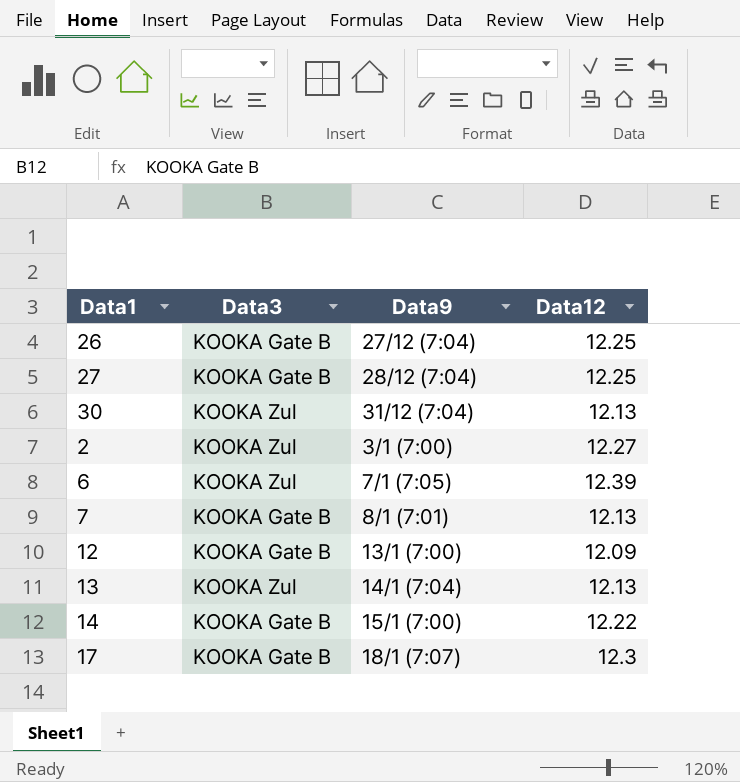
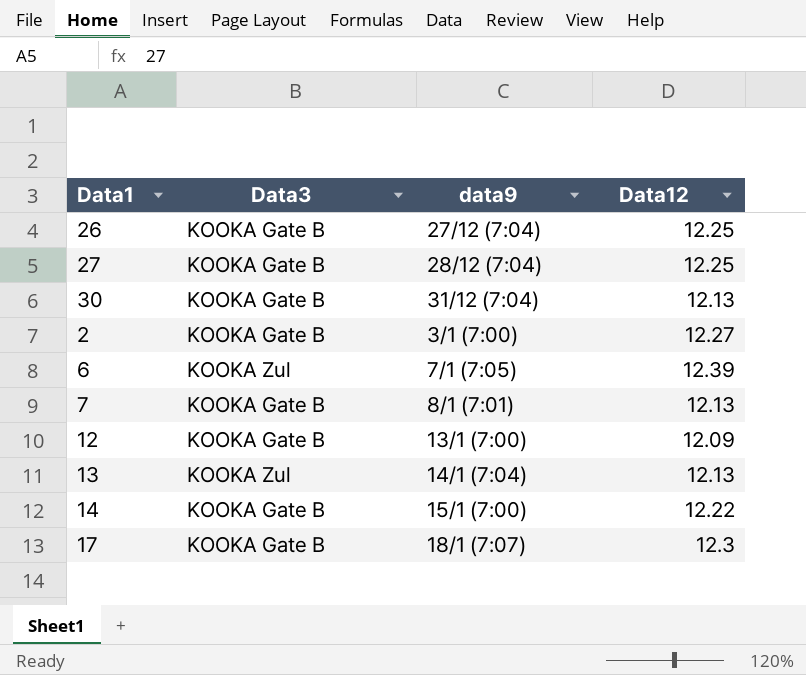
column name: Data9 -> data9
30 | Data3: KOOKA Zul -> KOOKA Gate B
2 | Data3: KOOKA Zul -> KOOKA Gate B

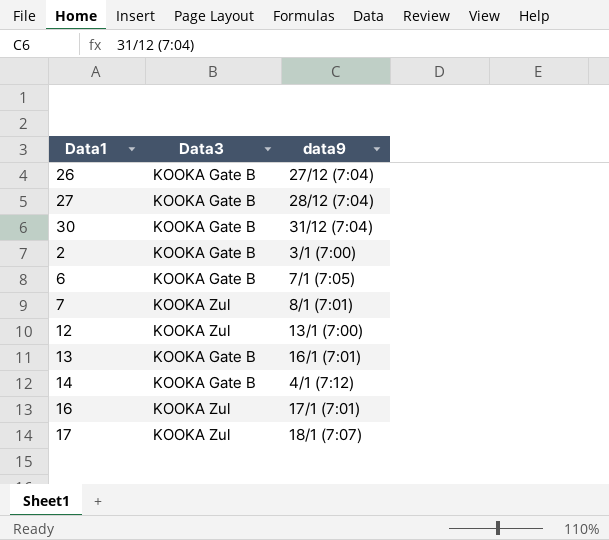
column Data12 | position: 4 -> none
6 | Data3: KOOKA Zul -> KOOKA Gate B
7 | Data3: KOOKA Gate B -> KOOKA Zul
12 | Data3: KOOKA Gate B -> KOOKA Zul
13 | Data3: KOOKA Zul -> KOOKA Gate B
13 | data9: 14/1 (7:04) -> 16/1 (7:01)
14 | data9: 15/1 (7:00) -> 4/1 (7:12)
row 16: none -> KOOKA Zul | 17/1 (7:01)
17 | Data3: KOOKA Gate B -> KOOKA Zul

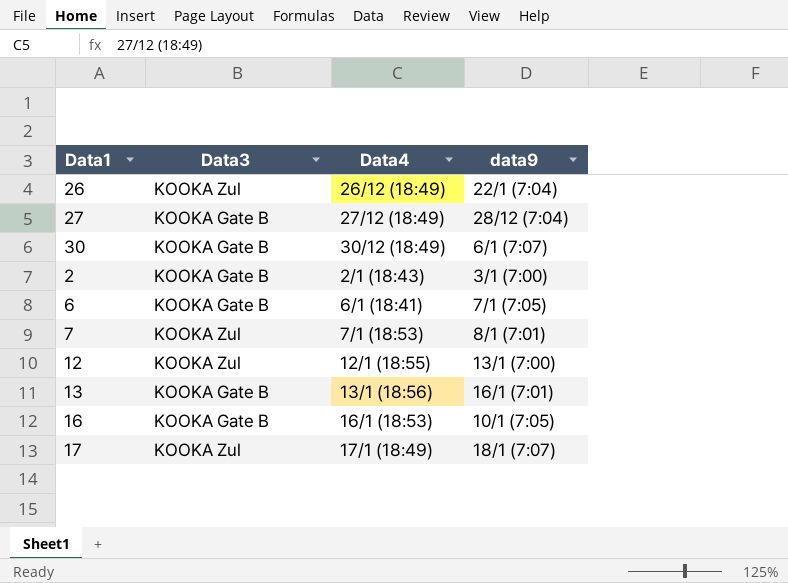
column Data4 | position: none -> 3
row 14: KOOKA Gate B | 4/1 (7:12) -> none
26 | Data3: KOOKA Gate B -> KOOKA Zul
26 | data9: 27/12 (7:04) -> 22/1 (7:04)
30 | data9: 31/12 (7:04) -> 6/1 (7:07)
16 | Data3: KOOKA Zul -> KOOKA Gate B
16 | data9: 17/1 (7:01) -> 10/1 (7:05)

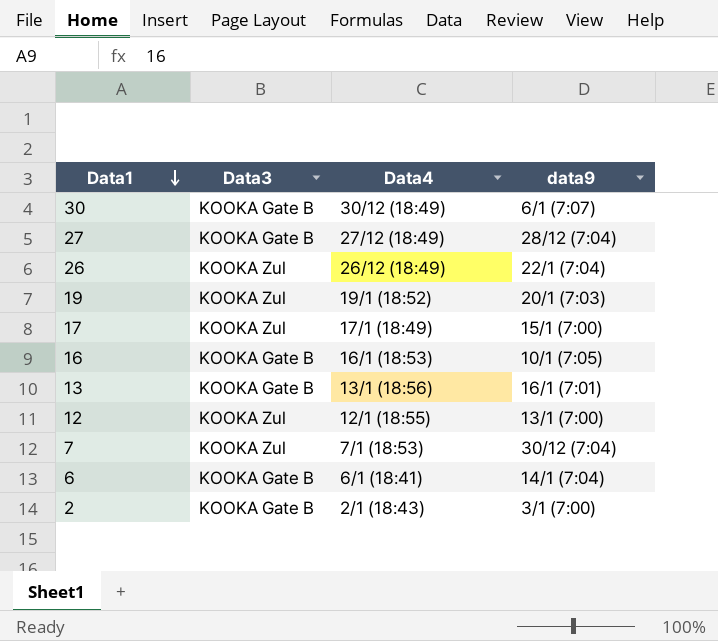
row order: none -> Data1 descending
row 19: none -> KOOKA Zul | 19/1 (18:52) | 20/1 (7:03)
17 | data9: 18/1 (7:07) -> 15/1 (7:00)
7 | data9: 8/1 (7:01) -> 30/12 (7:04)
6 | data9: 7/1 (7:05) -> 14/1 (7:04)

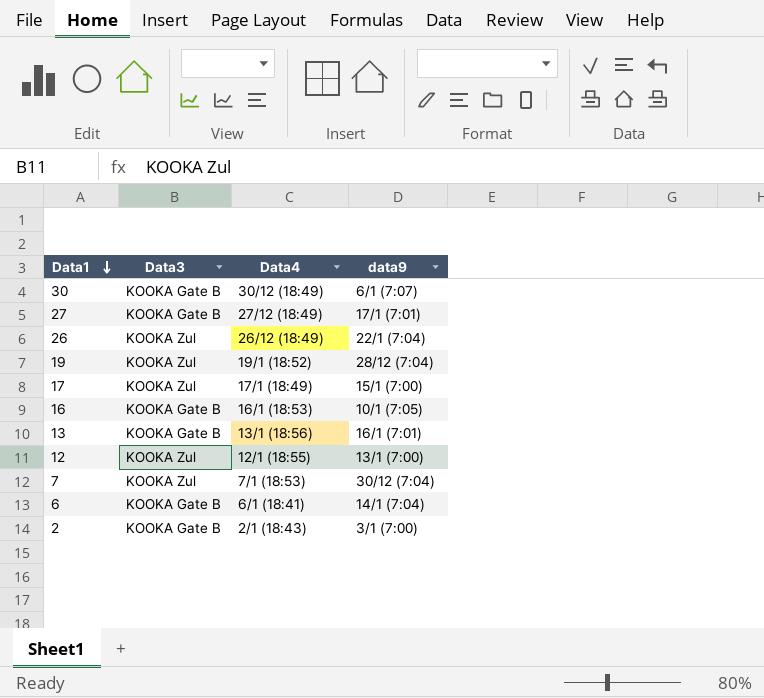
27 | data9: 28/12 (7:04) -> 17/1 (7:01)
19 | data9: 20/1 (7:03) -> 28/12 (7:04)

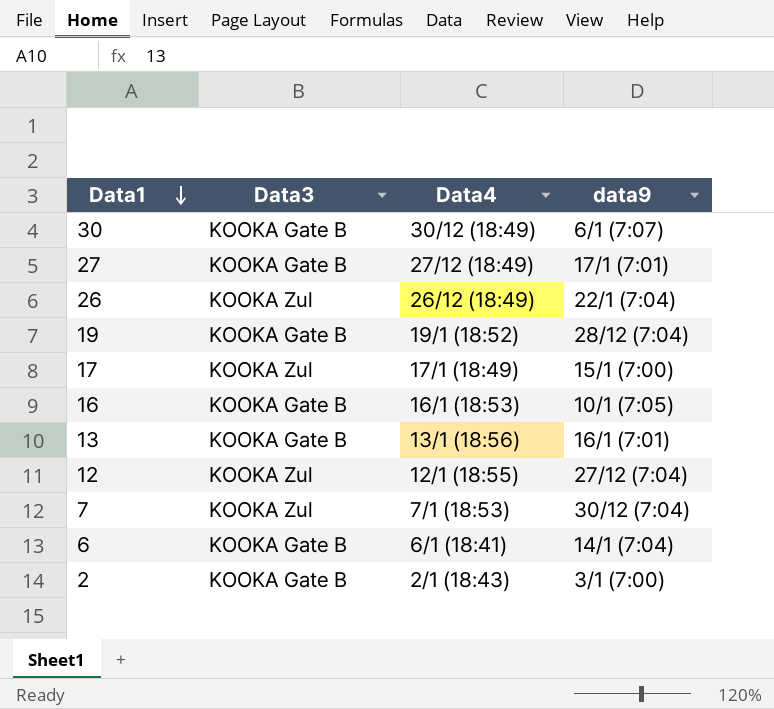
19 | Data3: KOOKA Zul -> KOOKA Gate B
12 | data9: 13/1 (7:00) -> 27/12 (7:04)

